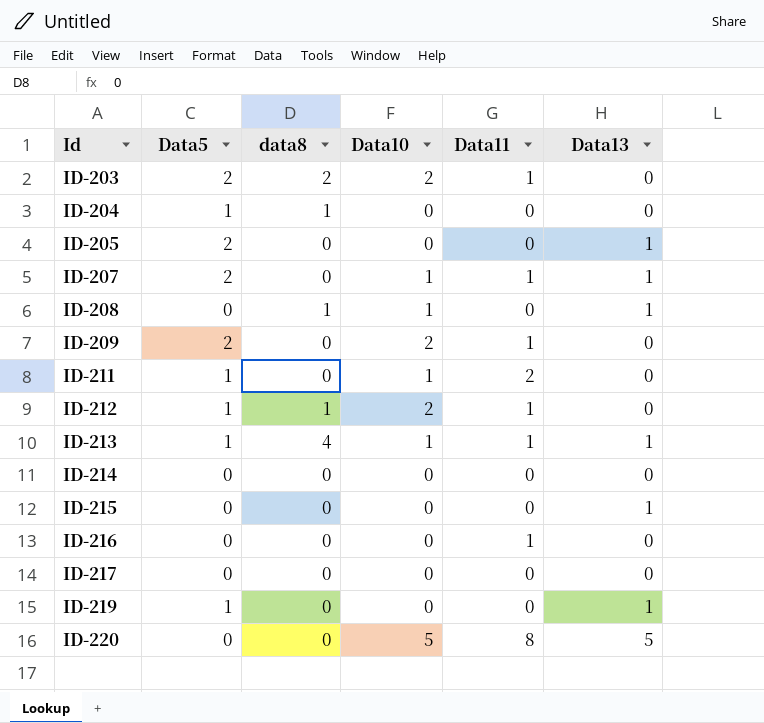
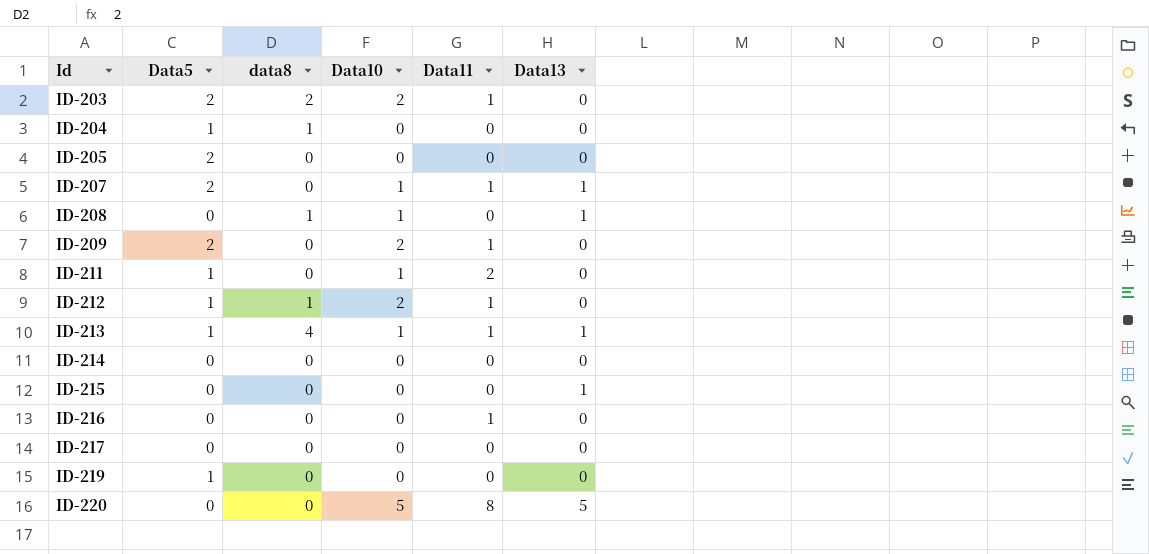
ID-205 | Data13: 1 -> 0
ID-219 | Data13: 1 -> 0

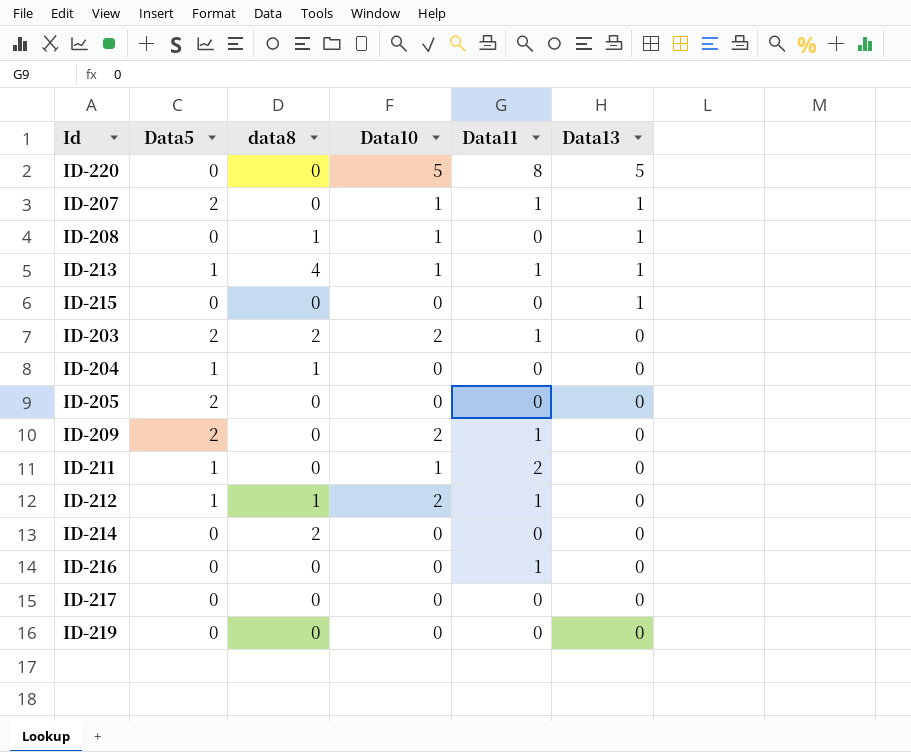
row order: Id ascending -> Data13 descending
ID-214 | data8: 0 -> 2
ID-219 | Data5: 1 -> 0

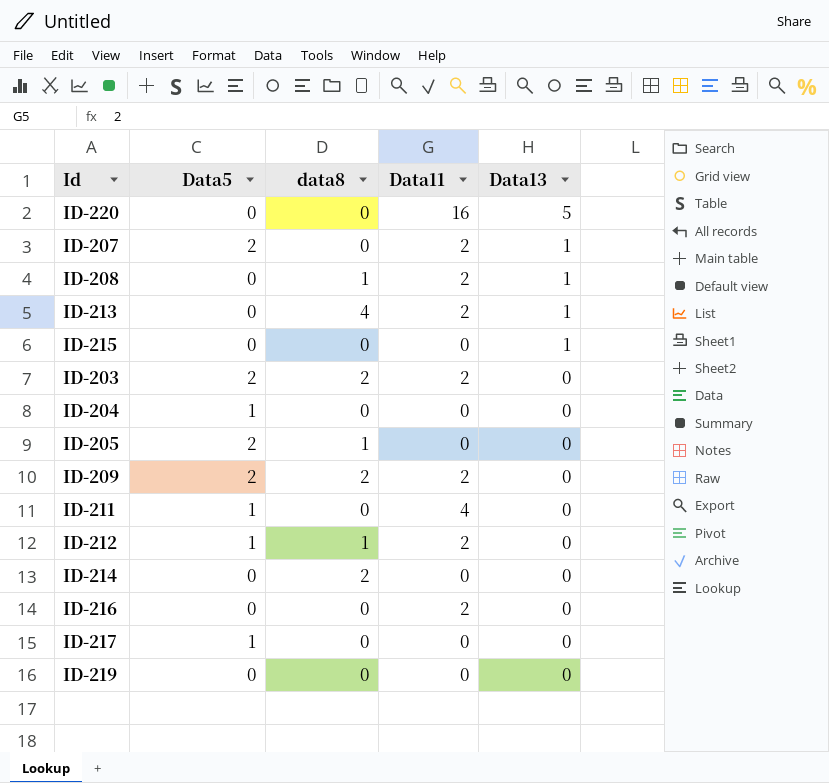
column Data10 | position: 4 -> none
ID-220 | Data11: 8 -> 16
ID-207 | Data11: 1 -> 2
ID-208 | Data11: 0 -> 2
ID-213 | Data5: 1 -> 0
ID-213 | Data11: 1 -> 2
ID-203 | Data11: 1 -> 2
ID-204 | data8: 1 -> 0
ID-205 | data8: 0 -> 1
ID-209 | data8: 0 -> 2
ID-209 | Data11: 1 -> 2
ID-211 | Data11: 2 -> 4
ID-212 | Data11: 1 -> 2
ID-216 | Data11: 1 -> 2
ID-217 | Data5: 0 -> 1

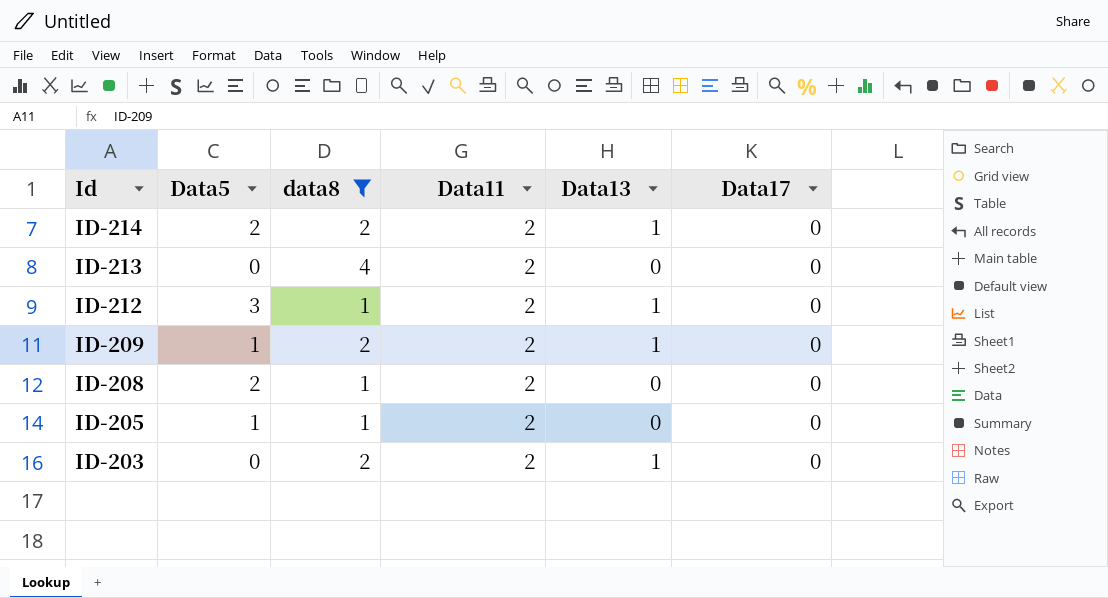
filter: none -> data8 != 0
row order: Data13 descending -> Id descending
column Data17 | position: none -> 6
ID-214 | Data5: 0 -> 2
ID-214 | Data11: 0 -> 2
ID-214 | Data13: 0 -> 1
ID-213 | Data13: 1 -> 0
ID-212 | Data5: 1 -> 3
ID-212 | Data13: 0 -> 1
ID-209 | Data5: 2 -> 1
ID-209 | Data13: 0 -> 1
ID-208 | Data5: 0 -> 2
ID-208 | Data13: 1 -> 0
ID-205 | Data5: 2 -> 1
ID-205 | Data11: 0 -> 2
ID-203 | Data5: 2 -> 0
ID-203 | Data13: 0 -> 1

